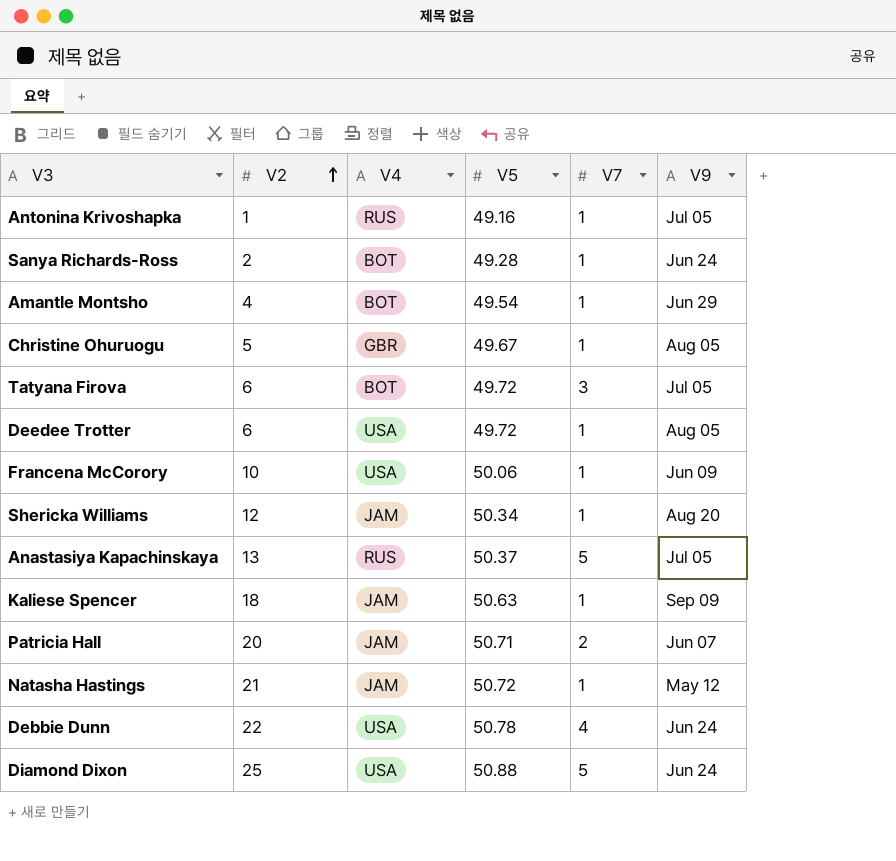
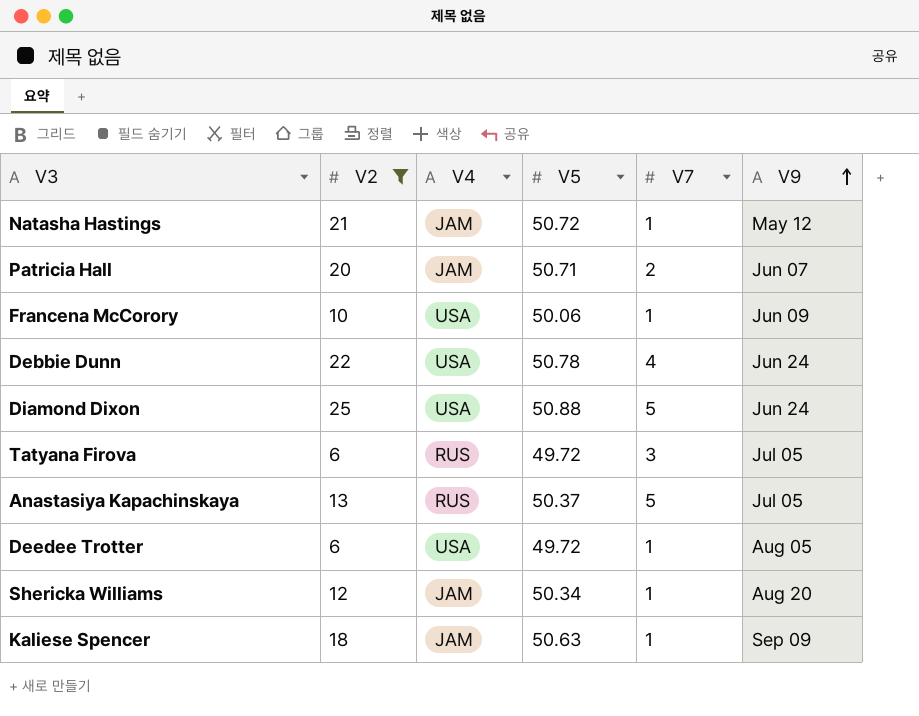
filter: none -> V2 >= 6
row order: V2 ascending -> V9 ascending
Tatyana Firova | V4: BOT -> RUS

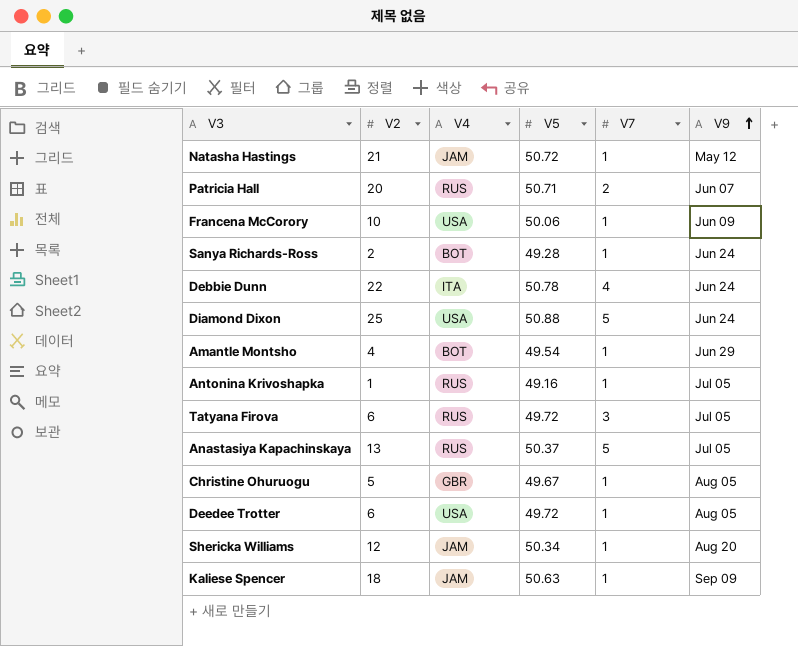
filter: V2 >= 6 -> none
Patricia Hall | V4: JAM -> RUS
Debbie Dunn | V4: USA -> ITA

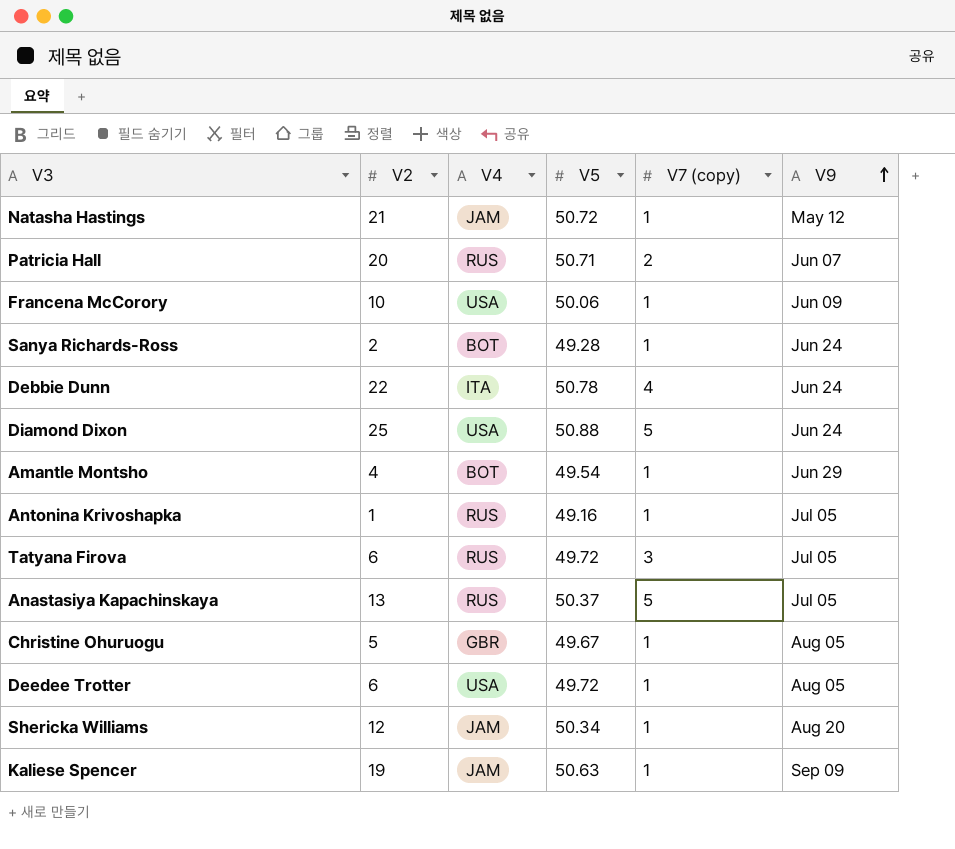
column name: V7 -> V7 (copy)
Kaliese Spencer | V2: 18 -> 19

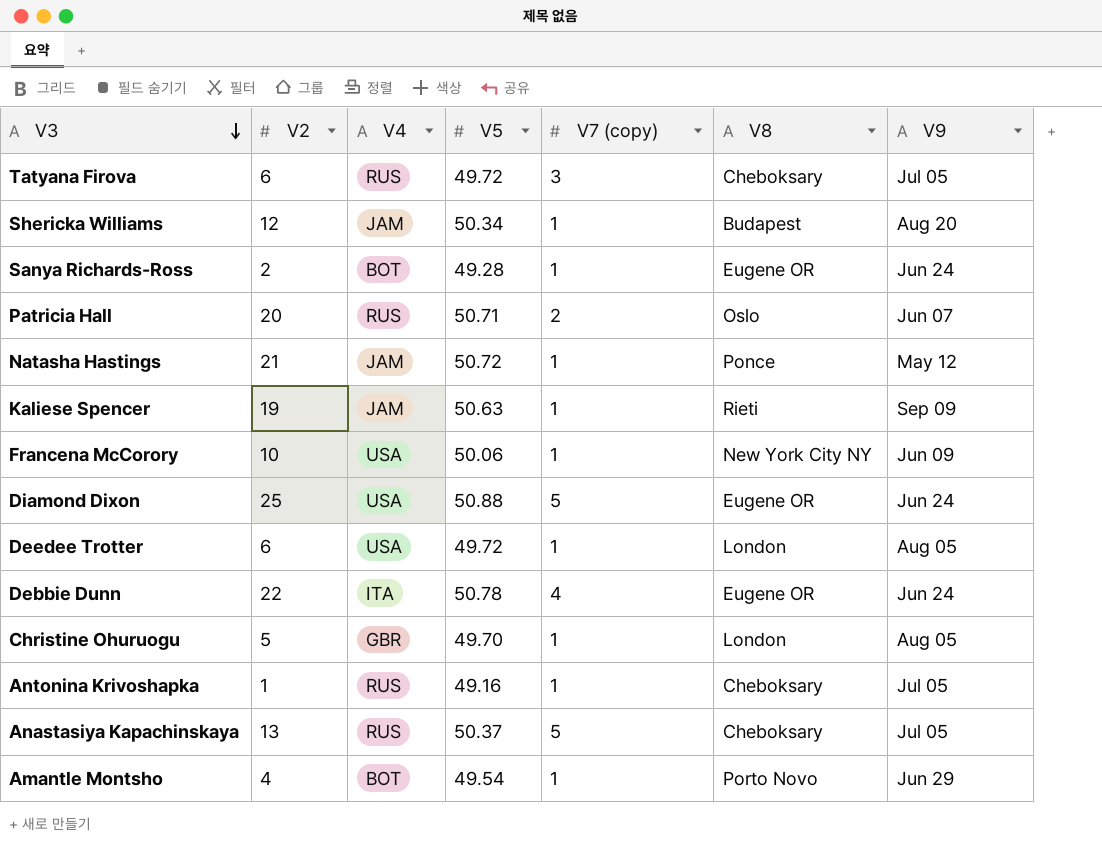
row order: V9 ascending -> V3 descending
column V8 | position: none -> 6
Christine Ohuruogu | V5: 49.67 -> 49.70

